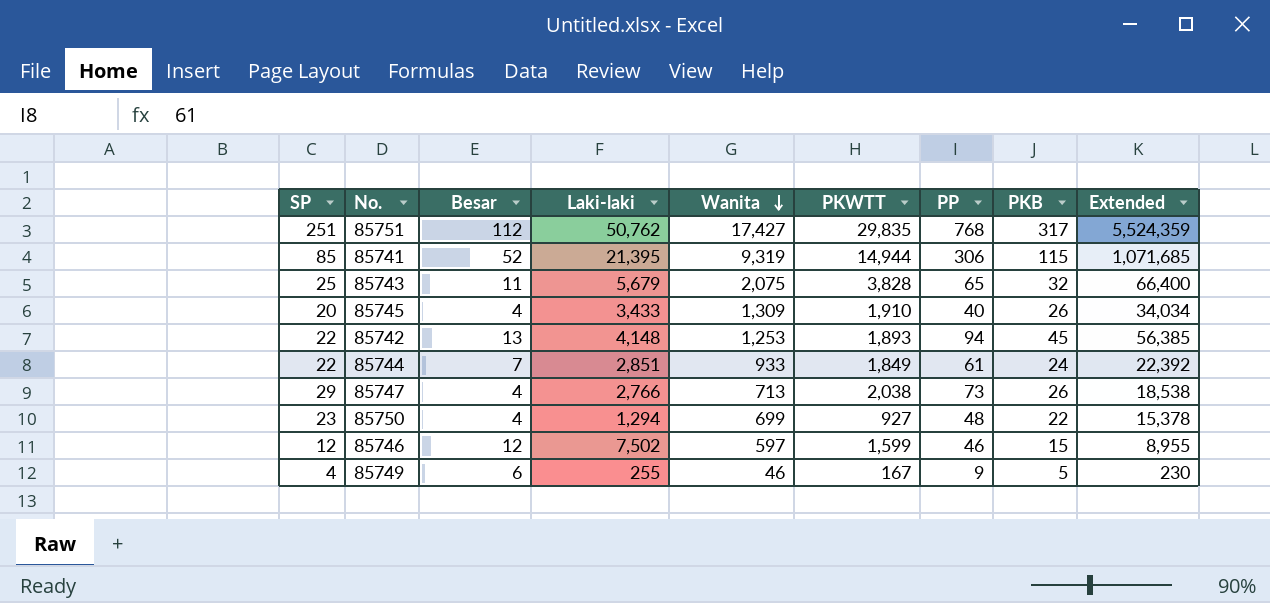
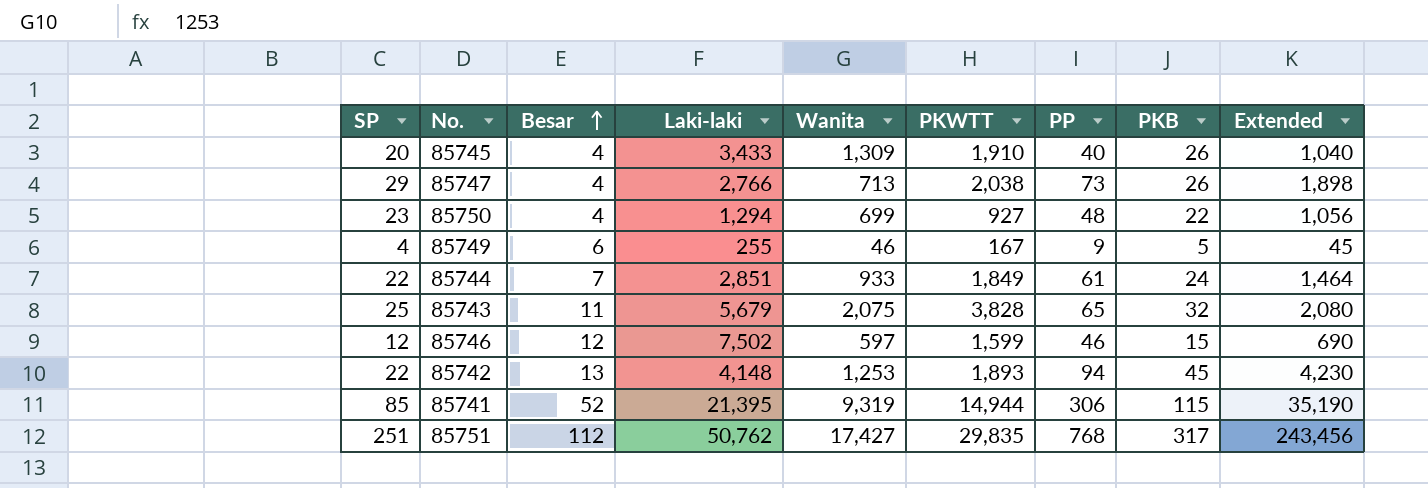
row order: Wanita descending -> Besar ascending
column Extended | formula: [Wanita] * [PKB] -> [PP] * [PKB]

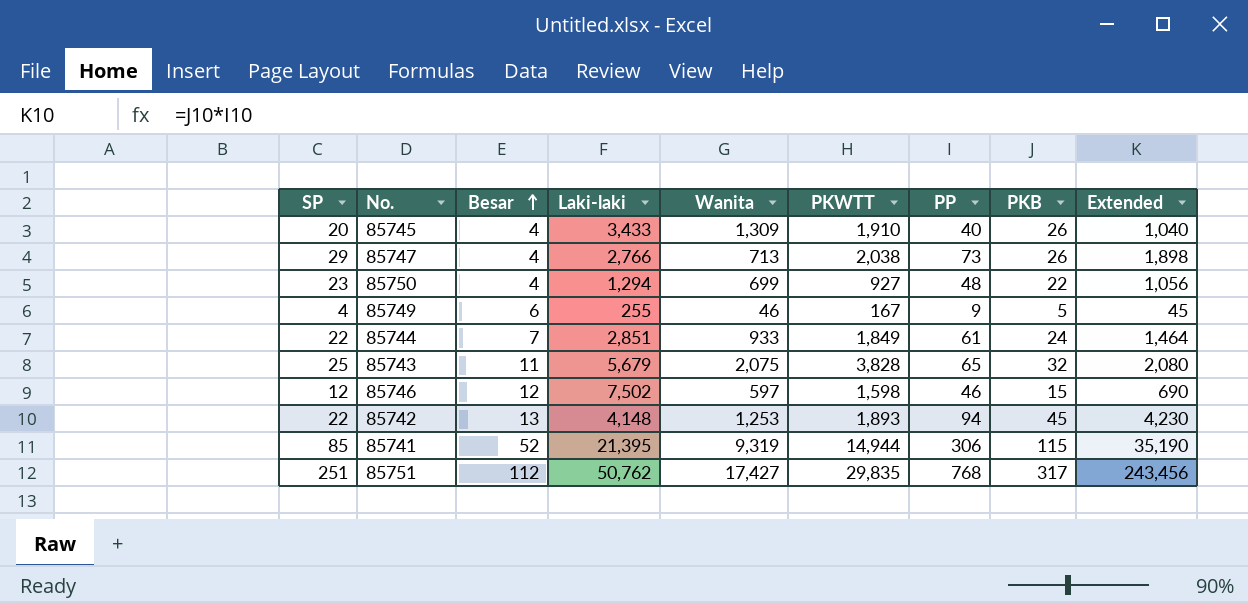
85746 | PKWTT: 1,599 -> 1,598

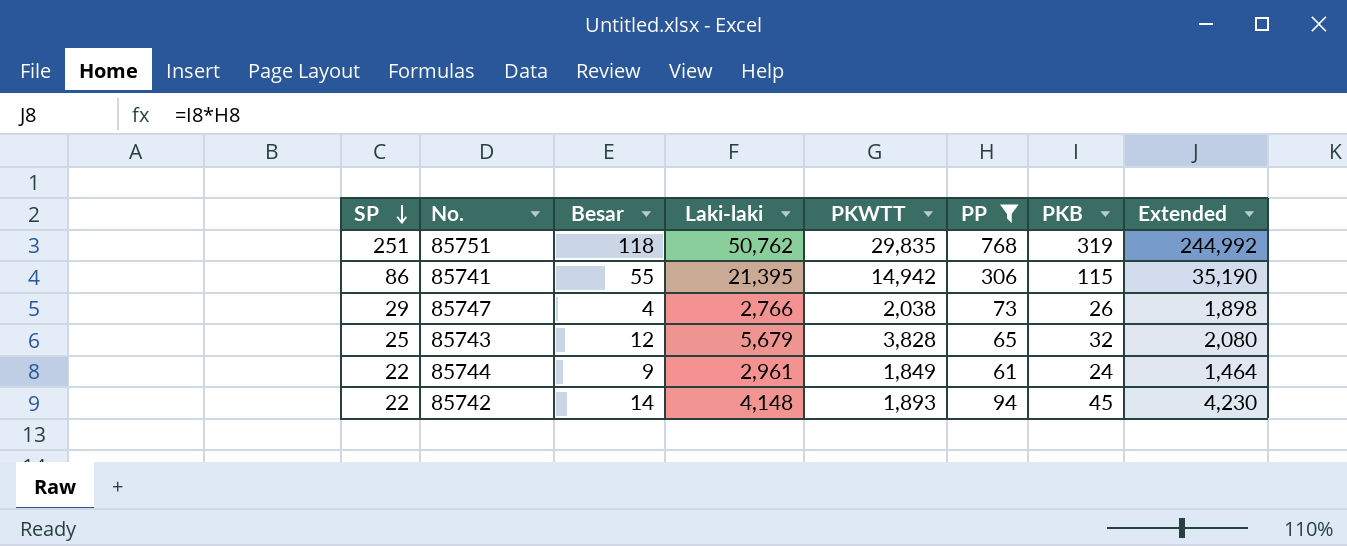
filter: none -> PP >= 61
row order: Besar ascending -> SP descending
column Wanita | position: 5 -> none
85751 | Besar: 112 -> 118
85751 | PKB: 317 -> 319
85751 | Extended: 243,456 -> 244,992
85741 | SP: 85 -> 86
85741 | Besar: 52 -> 55
85741 | PKWTT: 14,944 -> 14,942
85743 | Besar: 11 -> 12
85744 | Besar: 7 -> 9
85744 | Laki-laki: 2,851 -> 2,961
85742 | Besar: 13 -> 14

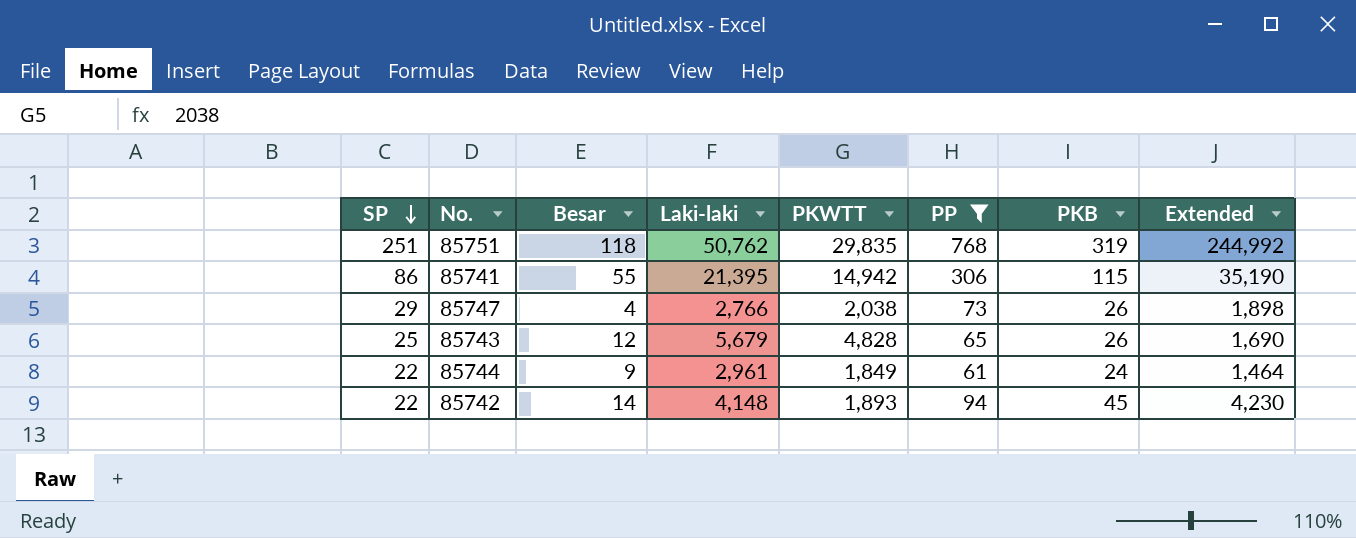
85743 | PKWTT: 3,828 -> 4,828
85743 | PKB: 32 -> 26
85743 | Extended: 2,080 -> 1,690

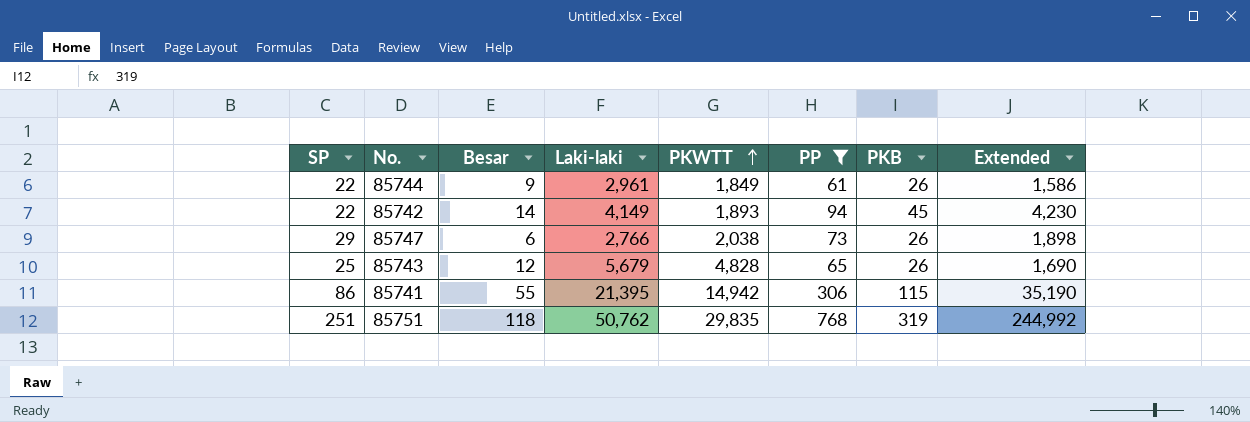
row order: SP descending -> PKWTT ascending
85744 | PKB: 24 -> 26
85744 | Extended: 1,464 -> 1,586
85742 | Laki-laki: 4,148 -> 4,149
85747 | Besar: 4 -> 6

